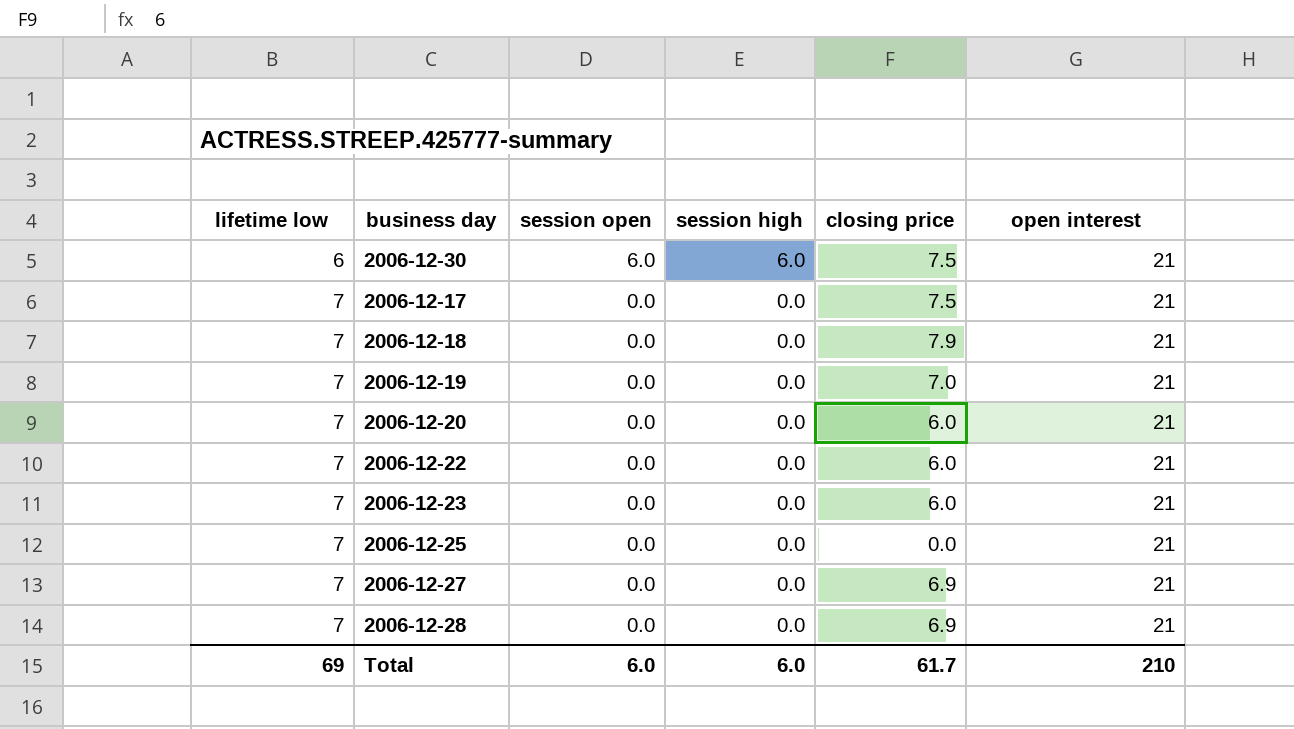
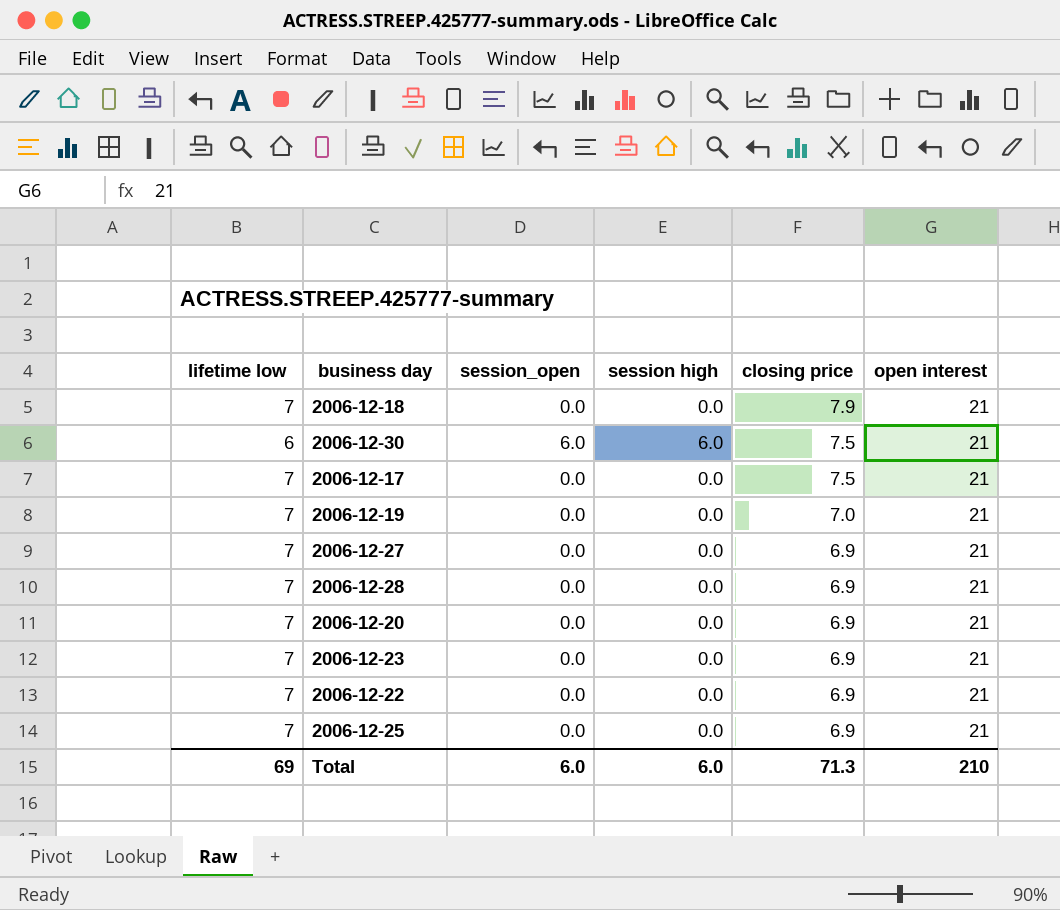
row order: lifetime low ascending -> closing price descending
column name: session open -> session_open
2006-12-20 | closing price: 6.0 -> 6.9
2006-12-23 | closing price: 6.0 -> 6.9
2006-12-22 | closing price: 6.0 -> 6.9
2006-12-25 | closing price: 0.0 -> 6.9
Total | closing price: 61.7 -> 71.3

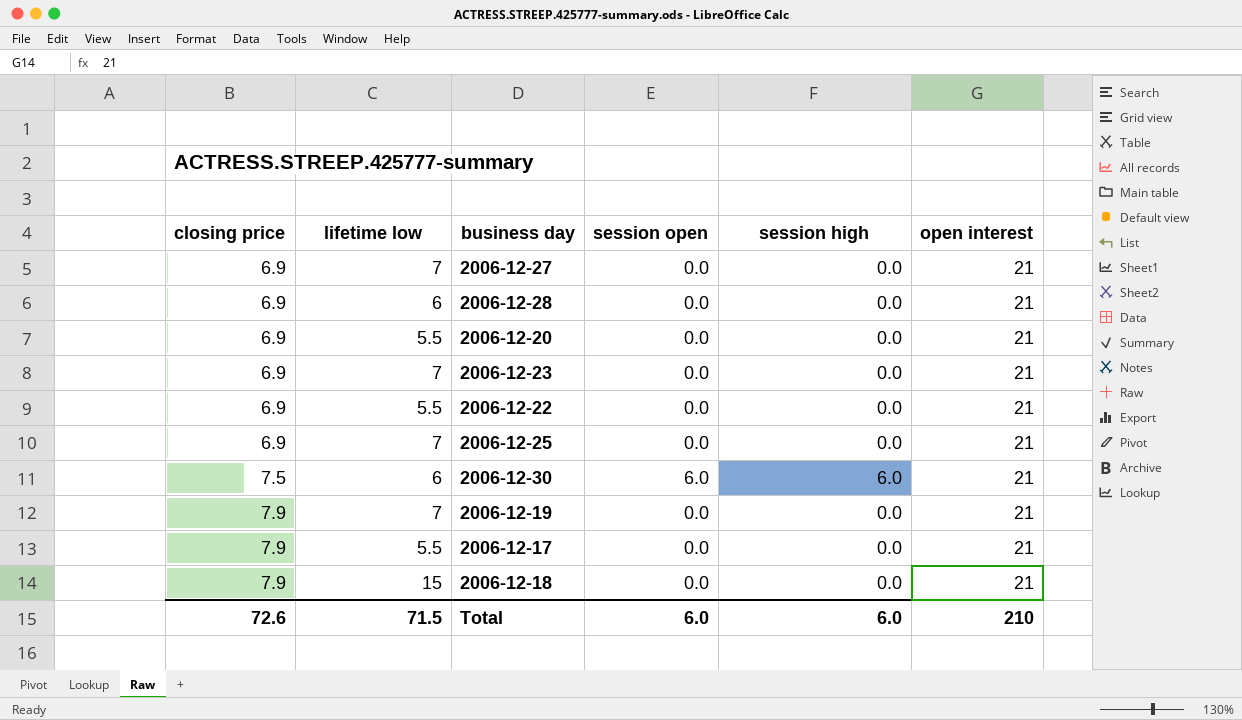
row order: closing price descending -> closing price ascending
column closing price | position: 5 -> 1
column name: session_open -> session open
2006-12-28 | lifetime low: 7 -> 6
2006-12-20 | lifetime low: 7 -> 5.5
2006-12-22 | lifetime low: 7 -> 5.5
2006-12-19 | closing price: 7.0 -> 7.9
2006-12-17 | closing price: 7.5 -> 7.9
2006-12-17 | lifetime low: 7 -> 5.5
2006-12-18 | lifetime low: 7 -> 15
Total | closing price: 71.3 -> 72.6
Total | lifetime low: 69 -> 71.5

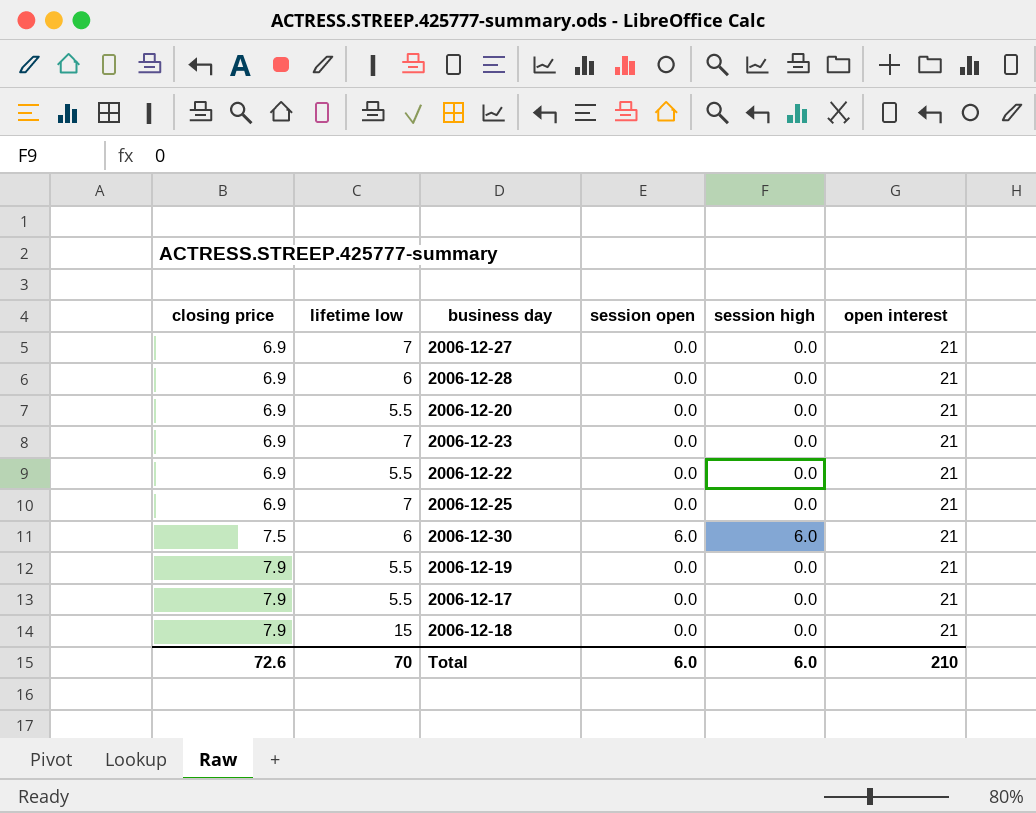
2006-12-19 | lifetime low: 7 -> 5.5
Total | lifetime low: 71.5 -> 70

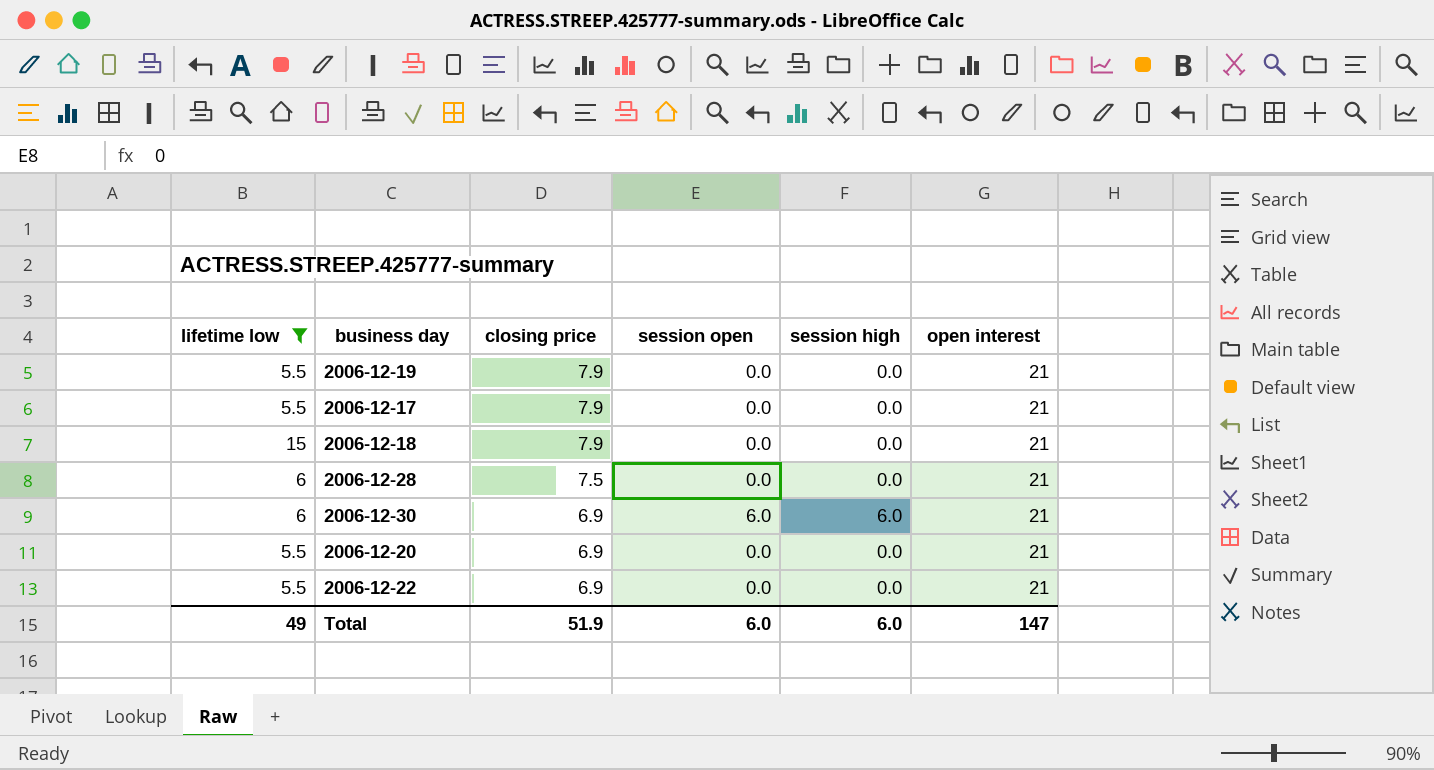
filter: none -> lifetime low != 7
row order: closing price ascending -> closing price descending
column closing price | position: 1 -> 3
2006-12-28 | closing price: 6.9 -> 7.5
2006-12-30 | closing price: 7.5 -> 6.9
Total | lifetime low: 70 -> 49
Total | closing price: 72.6 -> 51.9
Total | open interest: 210 -> 147

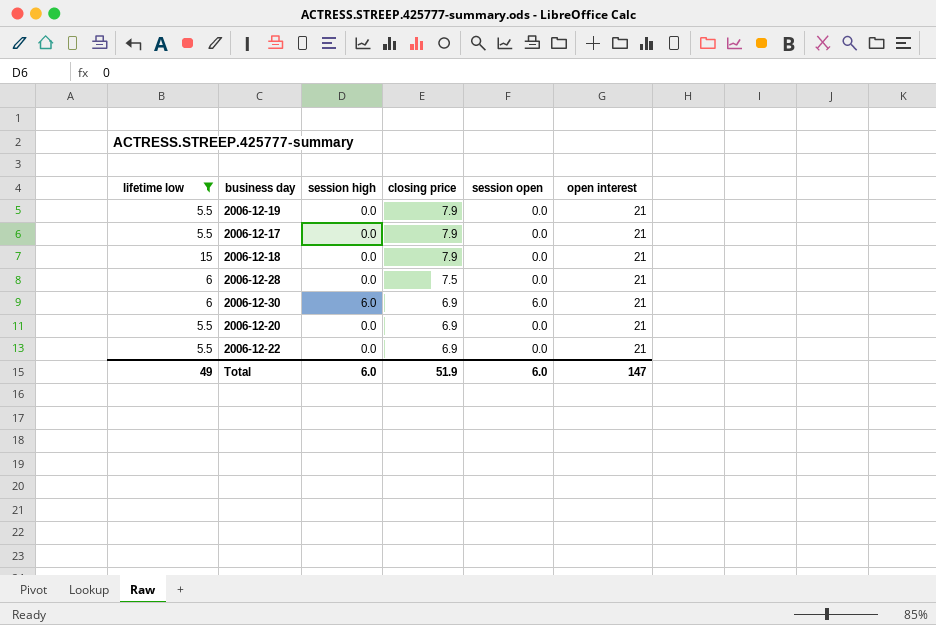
column session high | position: 5 -> 3

